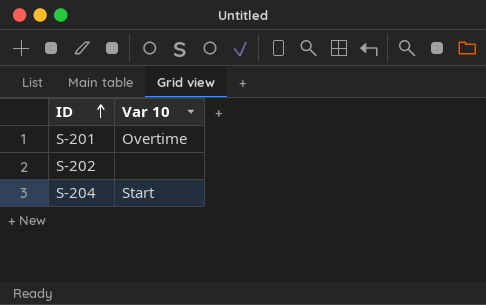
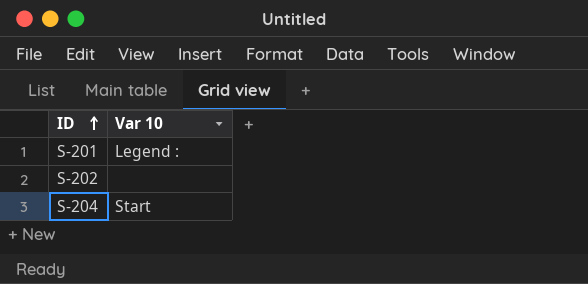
S-201 | Var 10: Overtime -> Legend :

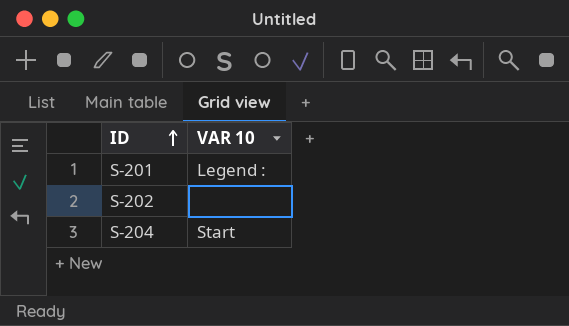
column name: Var 10 -> VAR 10

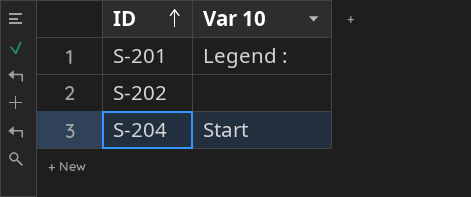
column name: VAR 10 -> Var 10

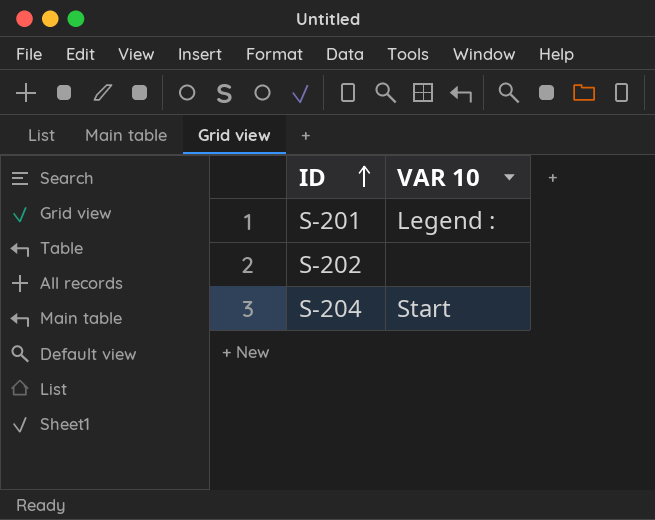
column name: Var 10 -> VAR 10

